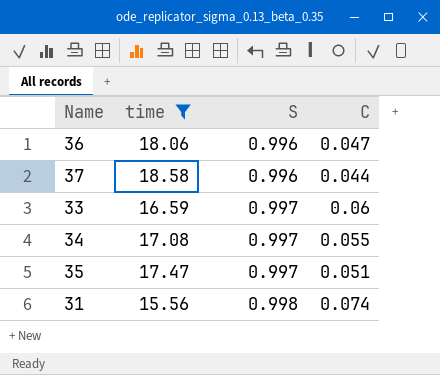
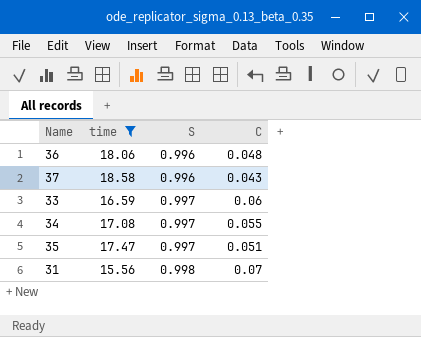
36 | C: 0.047 -> 0.048
37 | C: 0.044 -> 0.043
31 | C: 0.074 -> 0.07

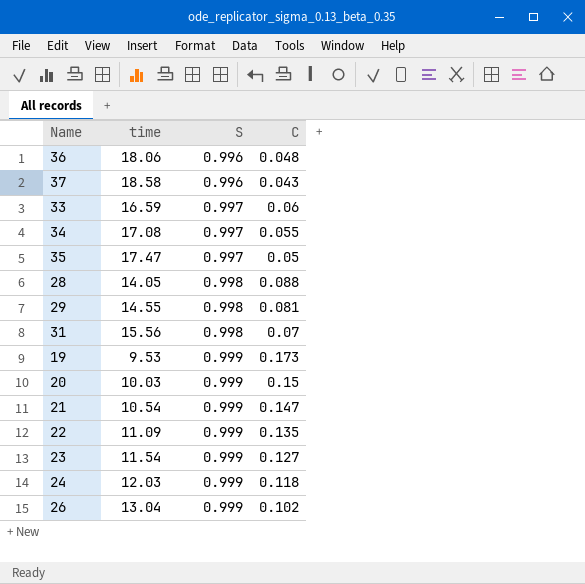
filter: time >= 15.56 -> none
35 | C: 0.051 -> 0.05

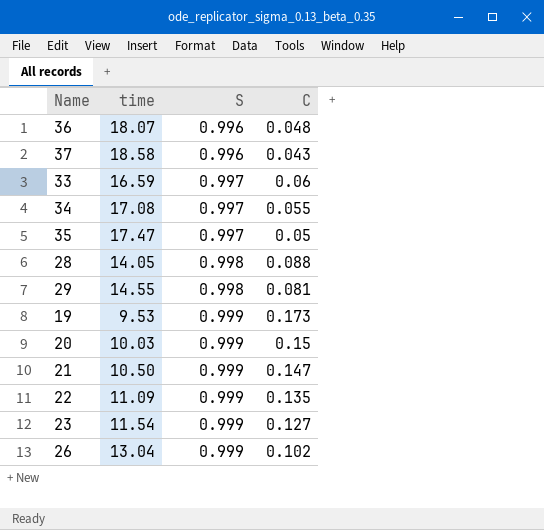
row 31: 15.56 | 0.998 | 0.07 -> none
row 24: 12.03 | 0.999 | 0.118 -> none
36 | time: 18.06 -> 18.07
21 | time: 10.54 -> 10.50

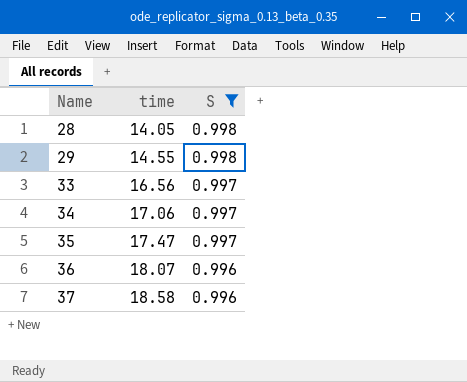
filter: none -> S != 0.999
row order: S ascending -> Name ascending
column C | position: 4 -> none
33 | time: 16.59 -> 16.56
34 | time: 17.08 -> 17.06

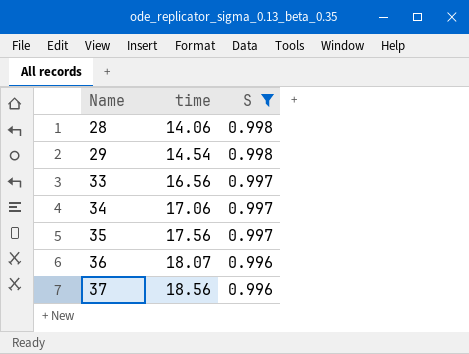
28 | time: 14.05 -> 14.06
29 | time: 14.55 -> 14.54
35 | time: 17.47 -> 17.56
37 | time: 18.58 -> 18.56

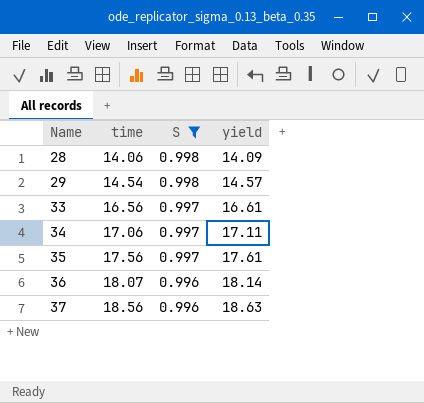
column yield | formula: none -> [time] / [S]

